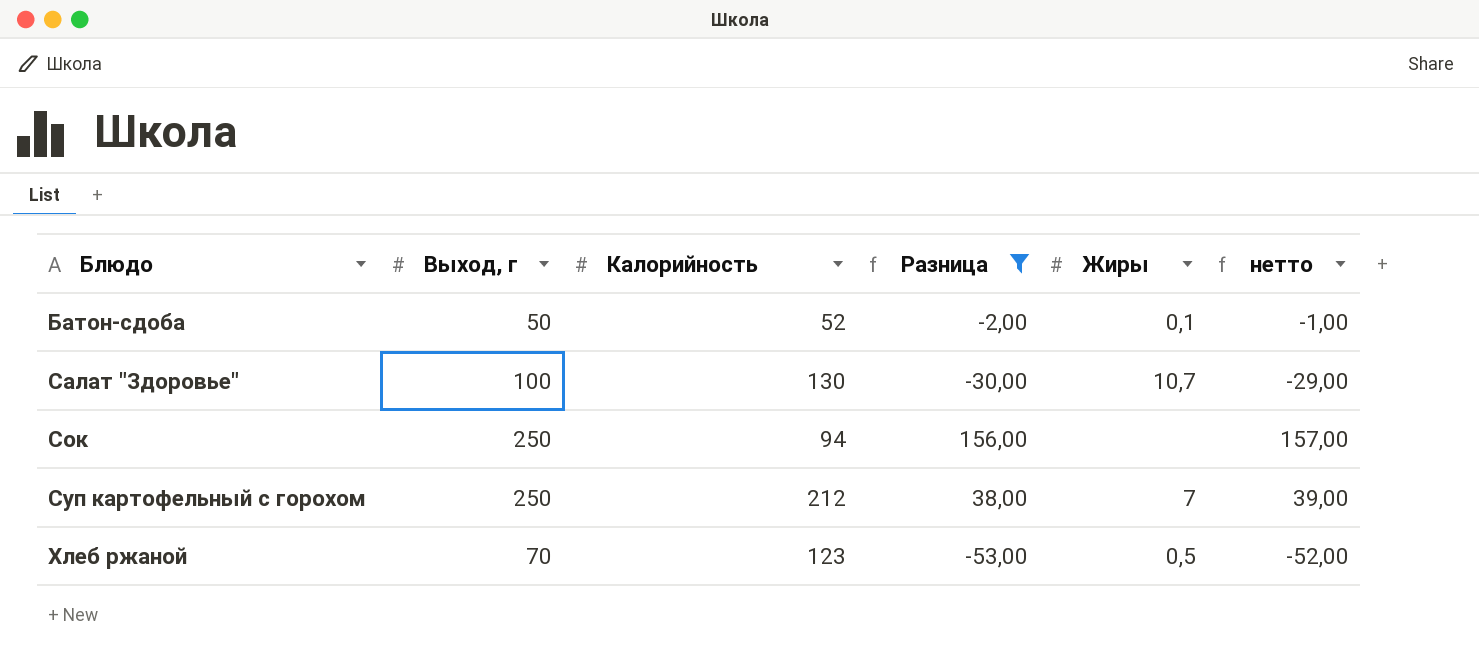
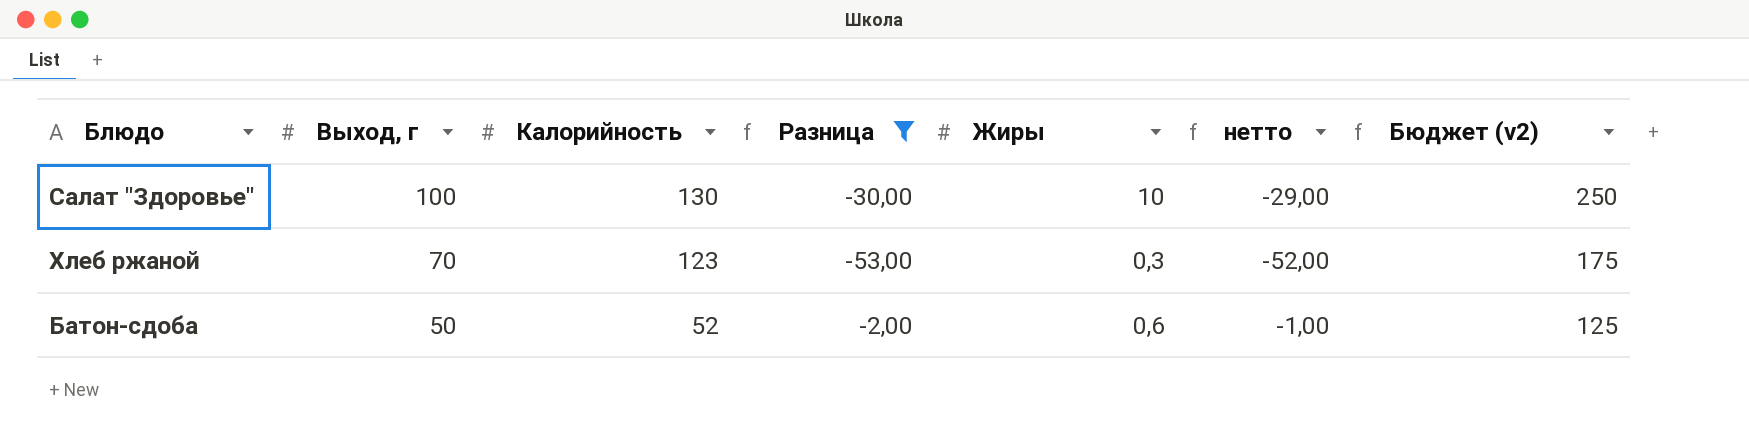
row order: Блюдо ascending -> Выход, г descending
column Бюджет (v2) | formula: none -> [Выход, г] * 2,5
row Сок: 250 | 94 | 156,00 | none | 157,00 -> none
row Суп картофельный с горохом: 250 | 212 | 38,00 | 7 | 39,00 -> none
Салат "Здоровье" | Жиры: 10,7 -> 10
Хлеб ржаной | Жиры: 0,5 -> 0,3
Батон-сдоба | Жиры: 0,1 -> 0,6

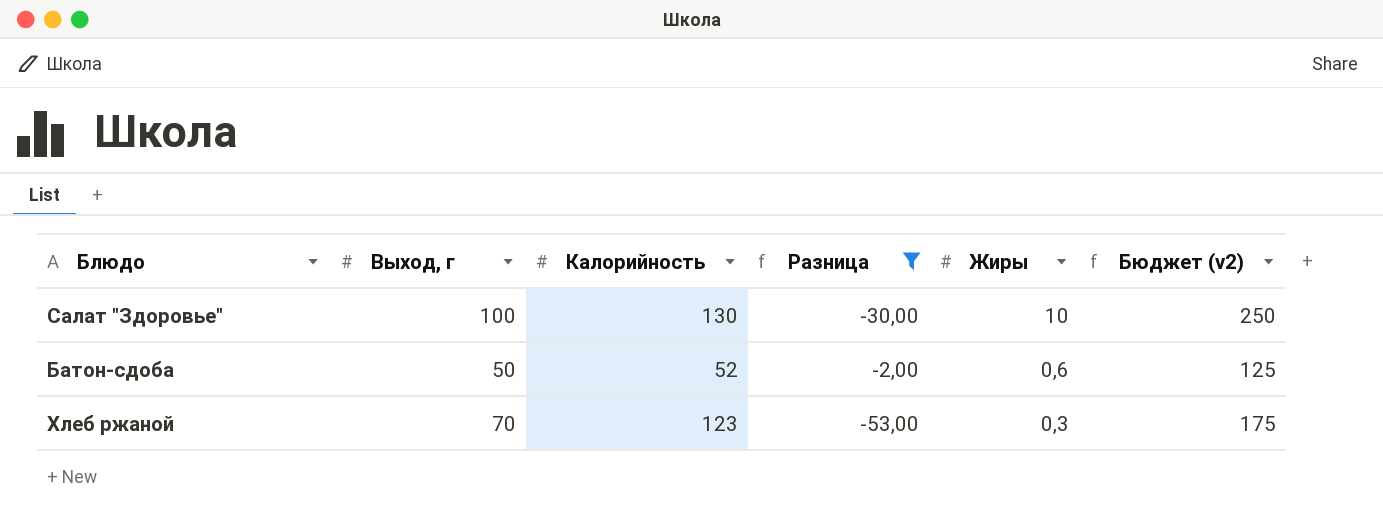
row order: Выход, г descending -> Жиры descending
column нетто | formula: [Разница] + 1 -> none

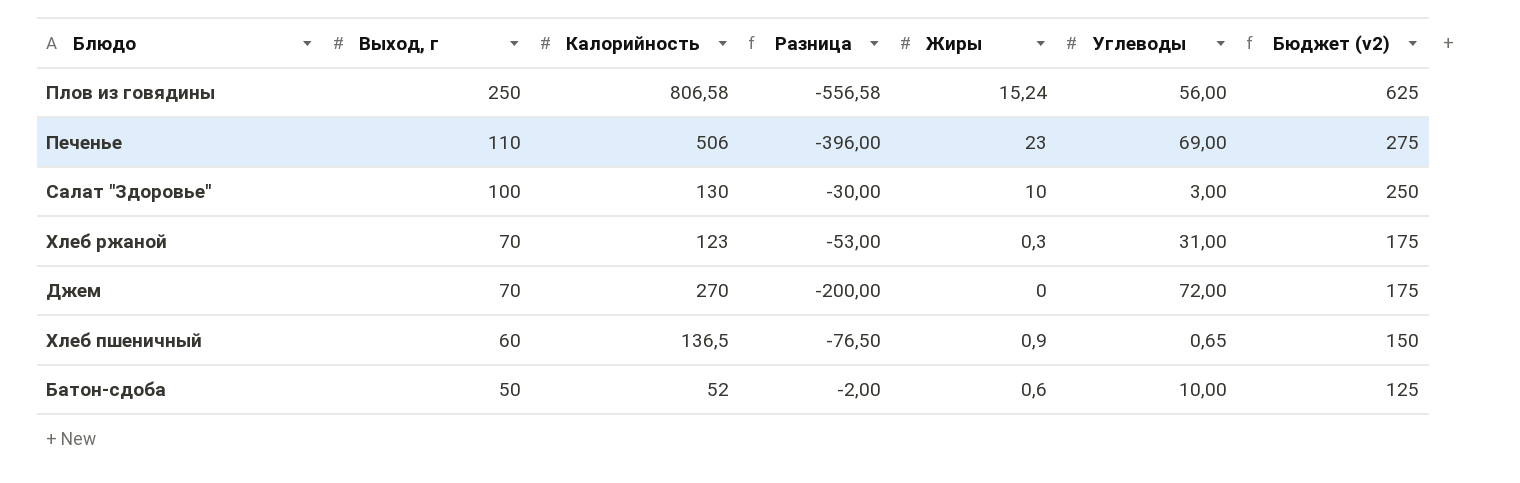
filter: Разница >= -53,00 -> none
row order: Жиры descending -> Выход, г descending
column Углеводы | position: none -> 6

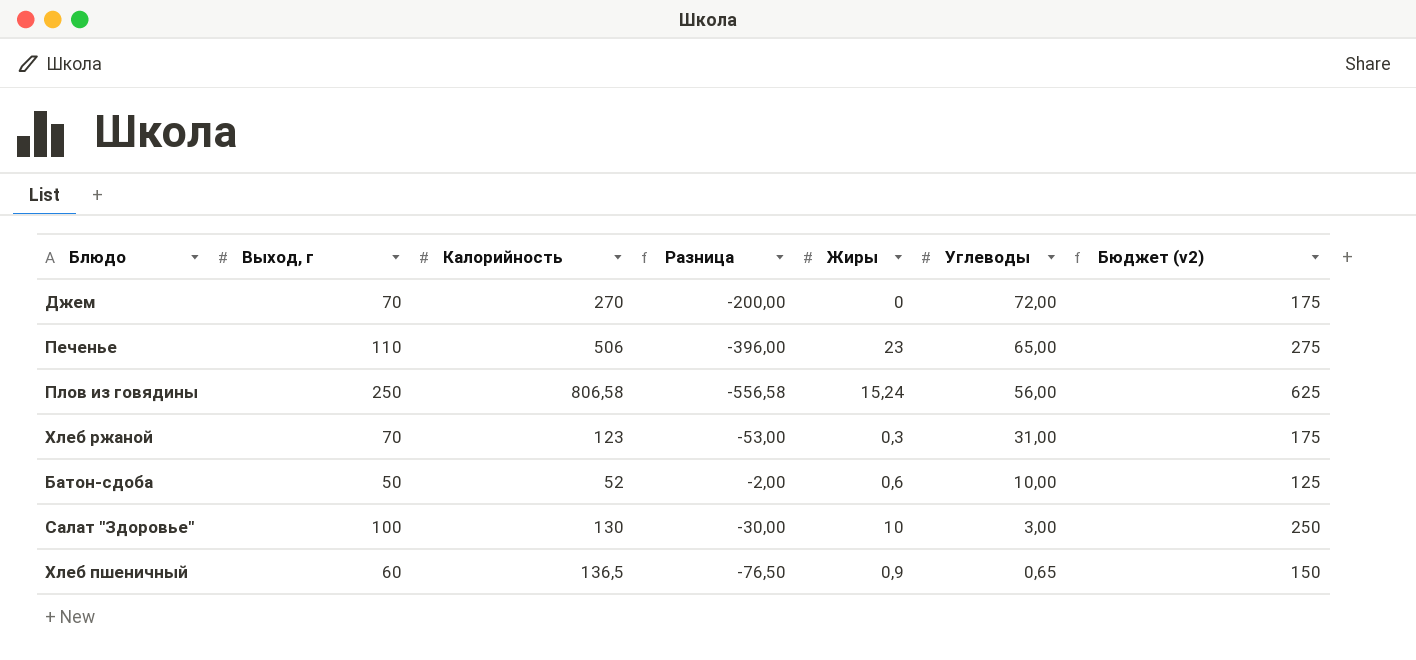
row order: Выход, г descending -> Углеводы descending
Печенье | Углеводы: 69,00 -> 65,00

